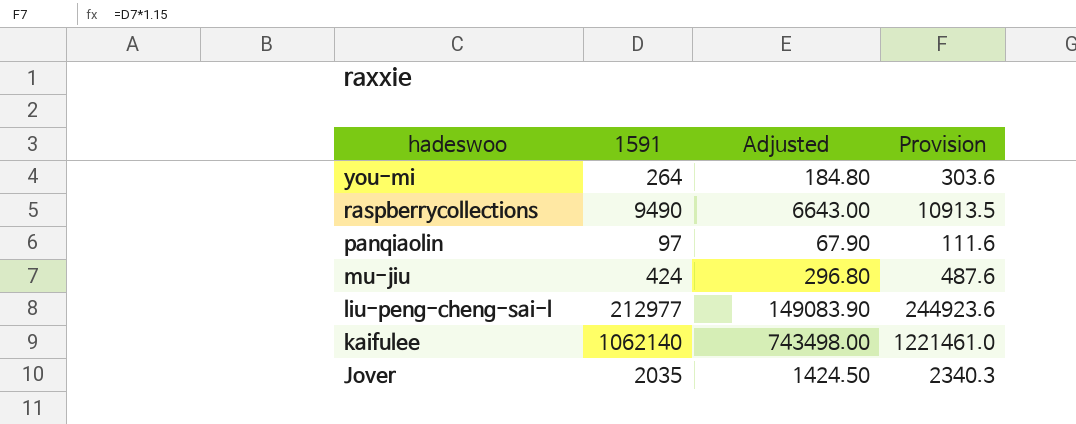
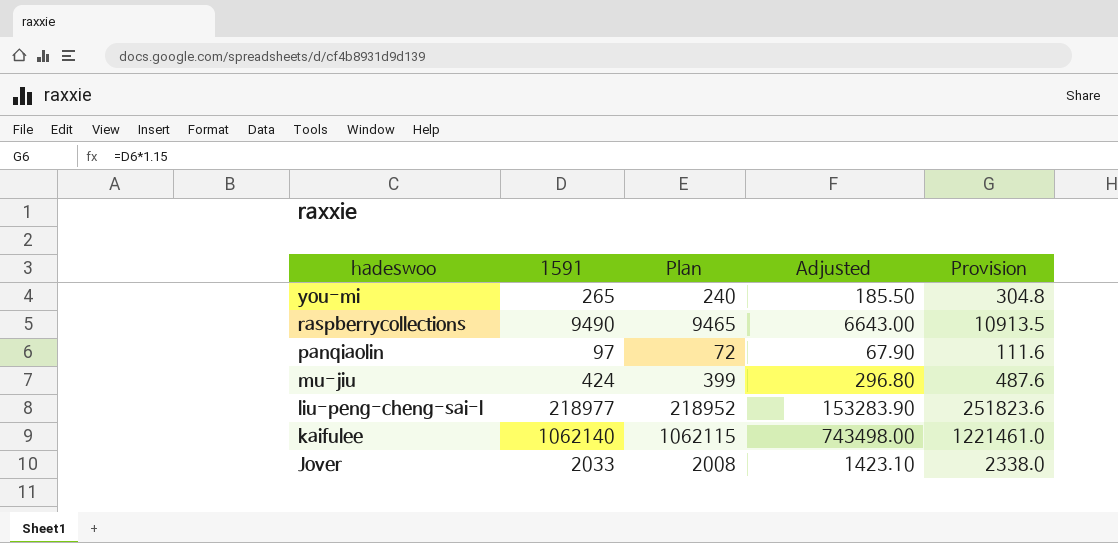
column Plan | formula: none -> [1591] - 25
you-mi | 1591: 264 -> 265
you-mi | Adjusted: 184.80 -> 185.50
you-mi | Provision: 303.6 -> 304.8
liu-peng-cheng-sai-l | 1591: 212977 -> 218977
liu-peng-cheng-sai-l | Adjusted: 149083.90 -> 153283.90
liu-peng-cheng-sai-l | Provision: 244923.6 -> 251823.6
Jover | 1591: 2035 -> 2033
Jover | Adjusted: 1424.50 -> 1423.10
Jover | Provision: 2340.3 -> 2338.0

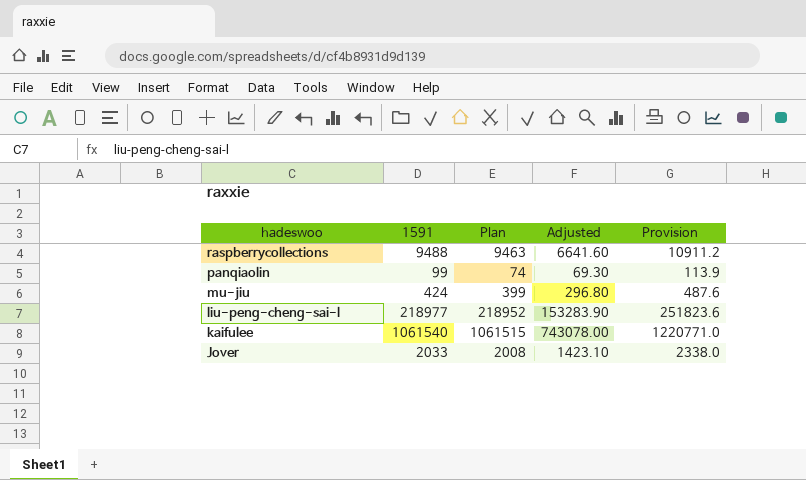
row you-mi: 265 | 240 | 185.50 | 304.8 -> none
raspberrycollections | 1591: 9490 -> 9488
raspberrycollections | Plan: 9465 -> 9463
raspberrycollections | Adjusted: 6643.00 -> 6641.60
raspberrycollections | Provision: 10913.5 -> 10911.2
panqiaolin | 1591: 97 -> 99
panqiaolin | Plan: 72 -> 74
panqiaolin | Adjusted: 67.90 -> 69.30
panqiaolin | Provision: 111.6 -> 113.9
kaifulee | 1591: 1062140 -> 1061540
kaifulee | Plan: 1062115 -> 1061515
kaifulee | Adjusted: 743498.00 -> 743078.00
kaifulee | Provision: 1221461.0 -> 1220771.0

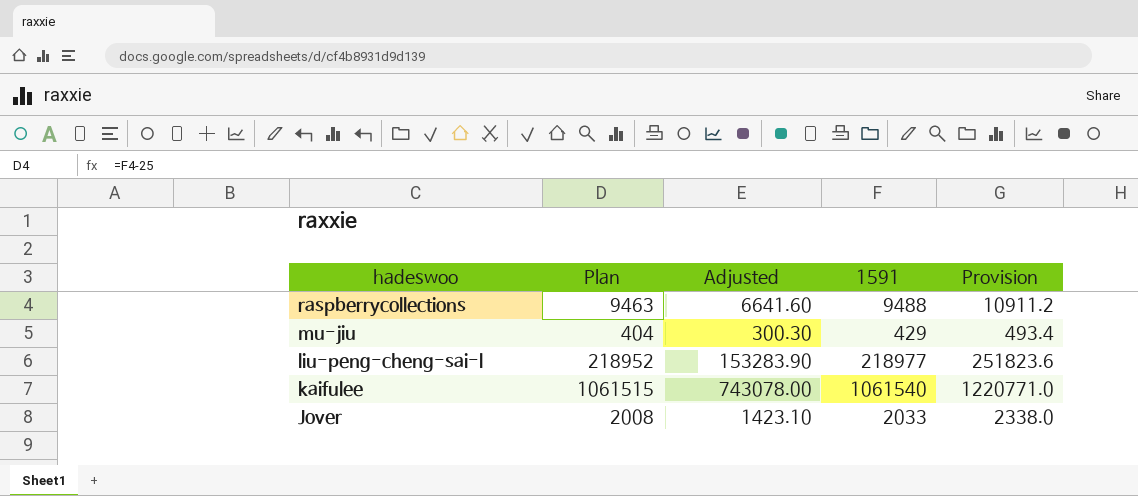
column 1591 | position: 2 -> 4
row panqiaolin: 99 | 74 | 69.30 | 113.9 -> none
mu-jiu | Plan: 399 -> 404
mu-jiu | Adjusted: 296.80 -> 300.30
mu-jiu | 1591: 424 -> 429
mu-jiu | Provision: 487.6 -> 493.4

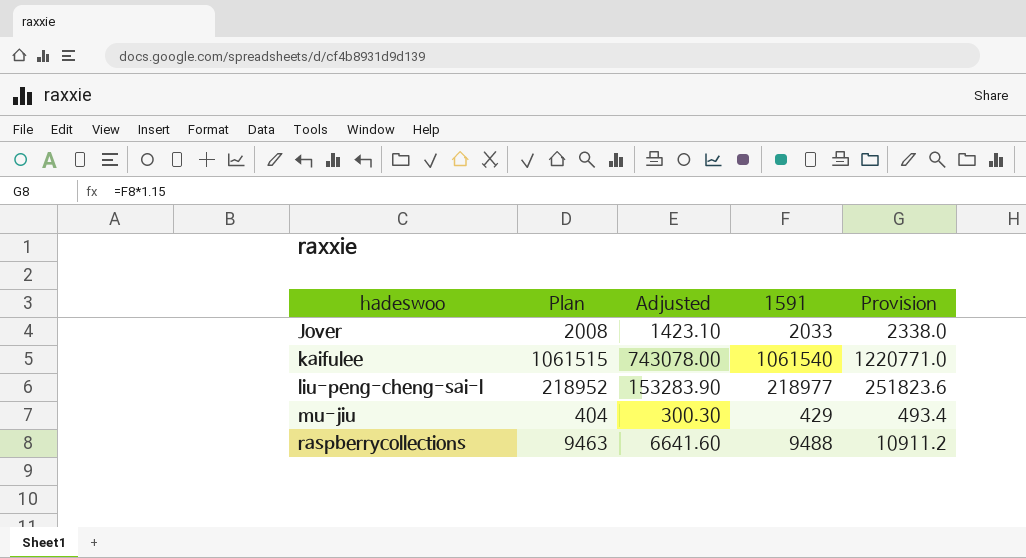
row order: hadeswoo descending -> hadeswoo ascending

